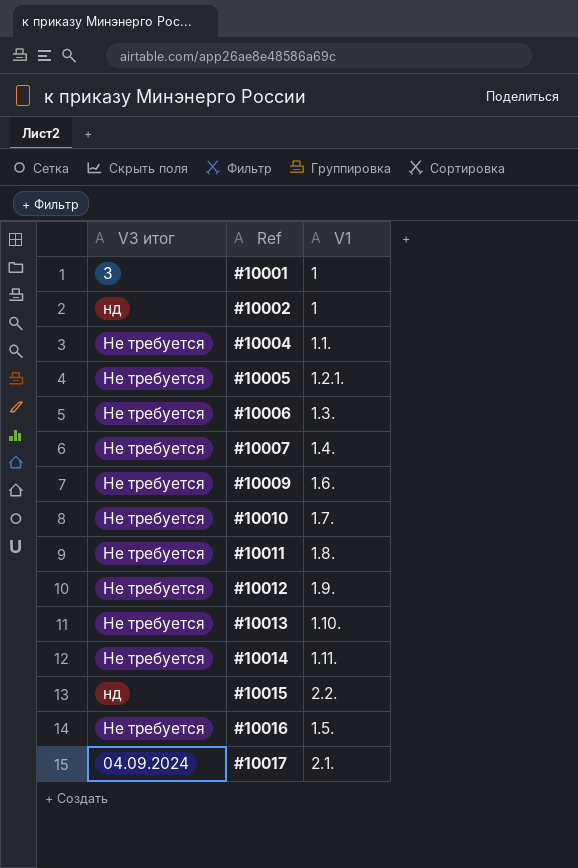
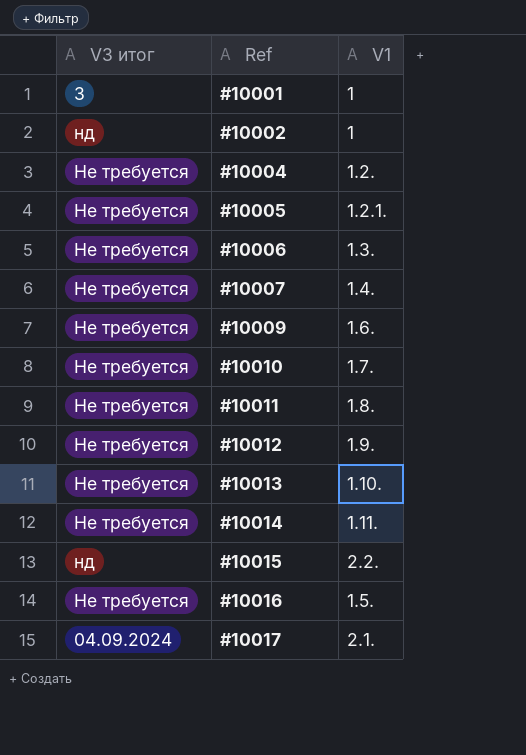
#10004 | V1: 1.1. -> 1.2.

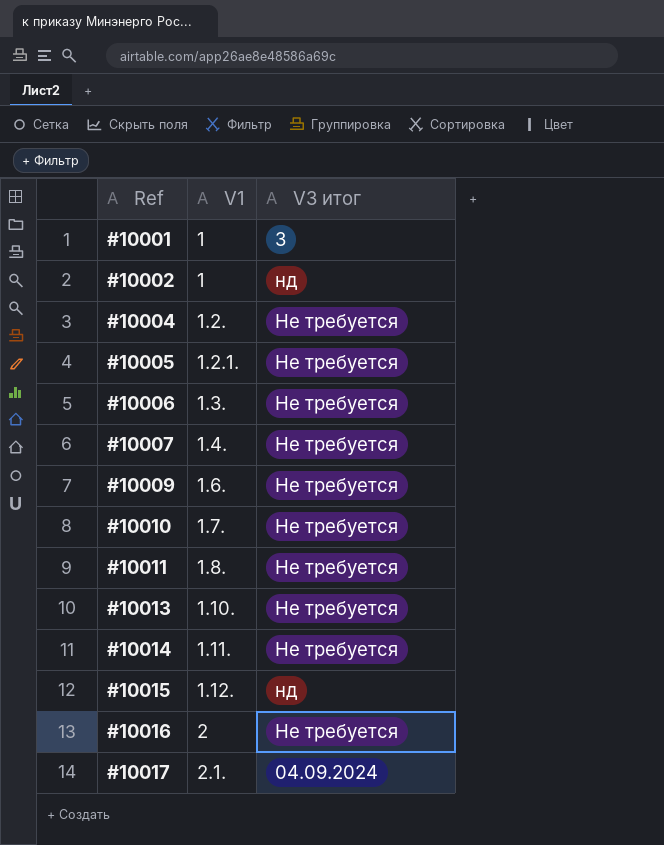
column V3 итог | position: 1 -> 3
row #10012: Не требуется | 1.9. -> none
#10015 | V1: 2.2. -> 1.12.
#10016 | V1: 1.5. -> 2

